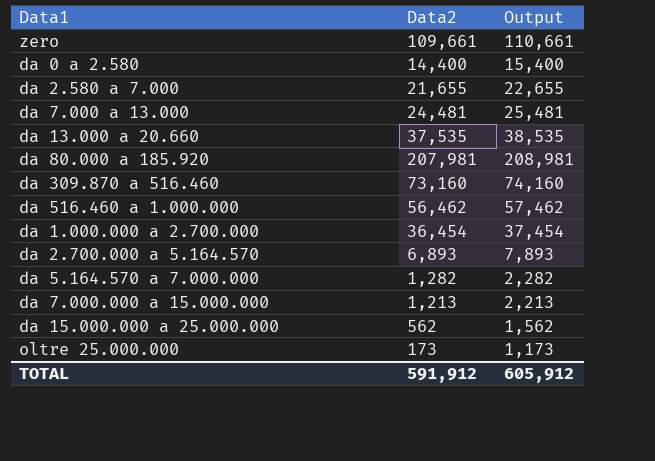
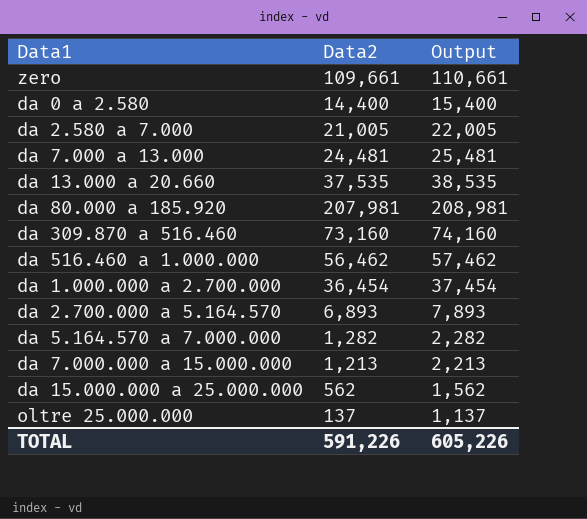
da 2.580 a 7.000 | Data2: 21,655 -> 21,005
da 2.580 a 7.000 | Output: 22,655 -> 22,005
oltre 25.000.000 | Data2: 173 -> 137
oltre 25.000.000 | Output: 1,173 -> 1,137
TOTAL | Data2: 591,912 -> 591,226
TOTAL | Output: 605,912 -> 605,226

